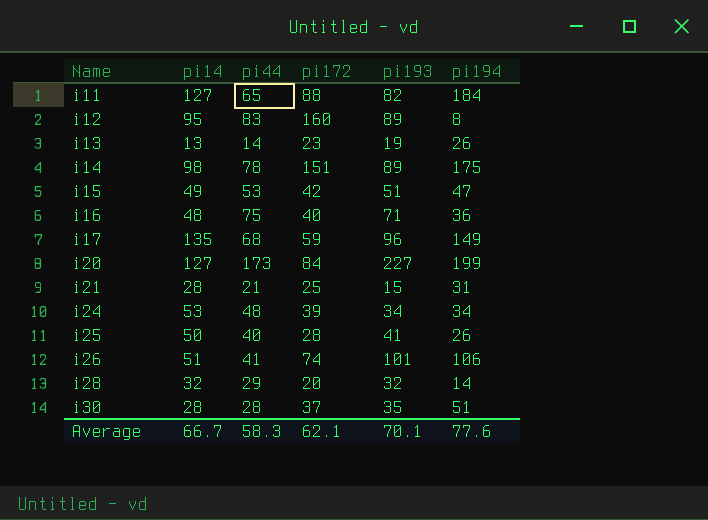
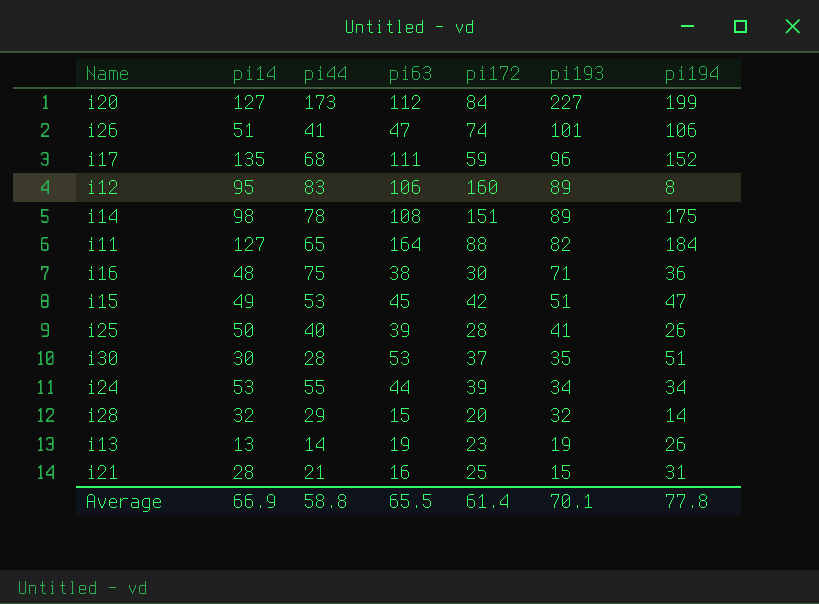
row order: Name ascending -> pi193 descending
column pi63 | position: none -> 4
i17 | pi194: 149 -> 152
i16 | pi172: 40 -> 30
i30 | pi14: 28 -> 30
i24 | pi44: 48 -> 55
Average | pi14: 66.7 -> 66.9
Average | pi44: 58.3 -> 58.8
Average | pi172: 62.1 -> 61.4
Average | pi194: 77.6 -> 77.8

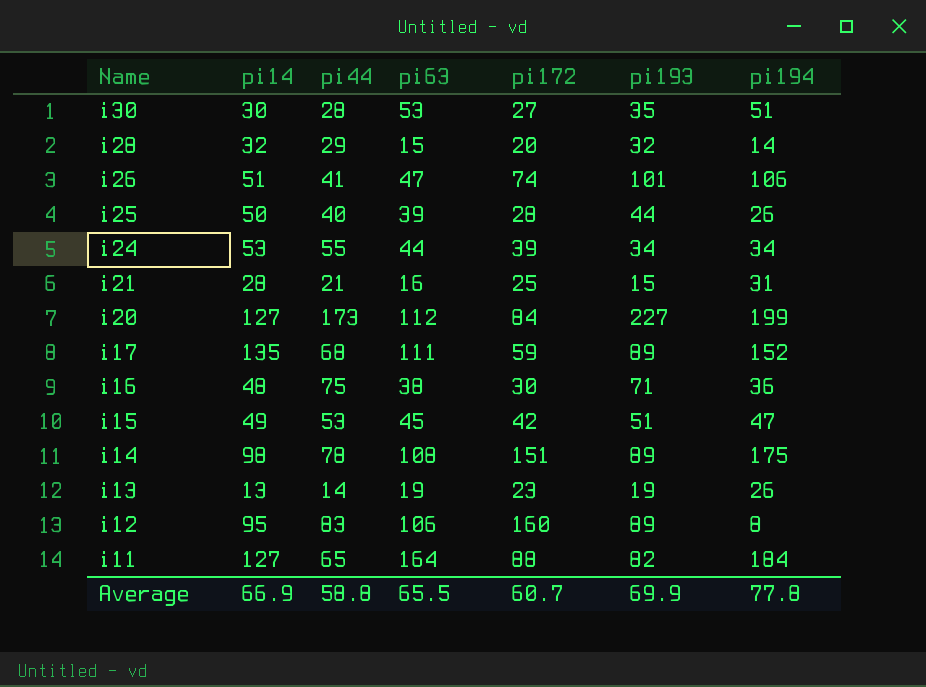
row order: pi193 descending -> Name descending
i30 | pi172: 37 -> 27
i25 | pi193: 41 -> 44
i17 | pi193: 96 -> 89
Average | pi172: 61.4 -> 60.7
Average | pi193: 70.1 -> 69.9

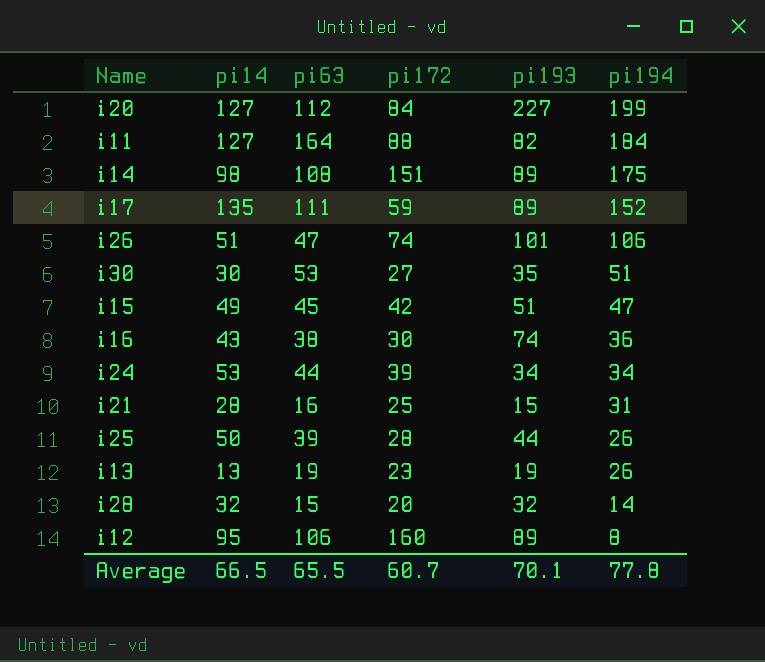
row order: Name descending -> pi194 descending
column pi44 | position: 3 -> none
i16 | pi14: 48 -> 43
i16 | pi193: 71 -> 74
Average | pi14: 66.9 -> 66.5
Average | pi193: 69.9 -> 70.1

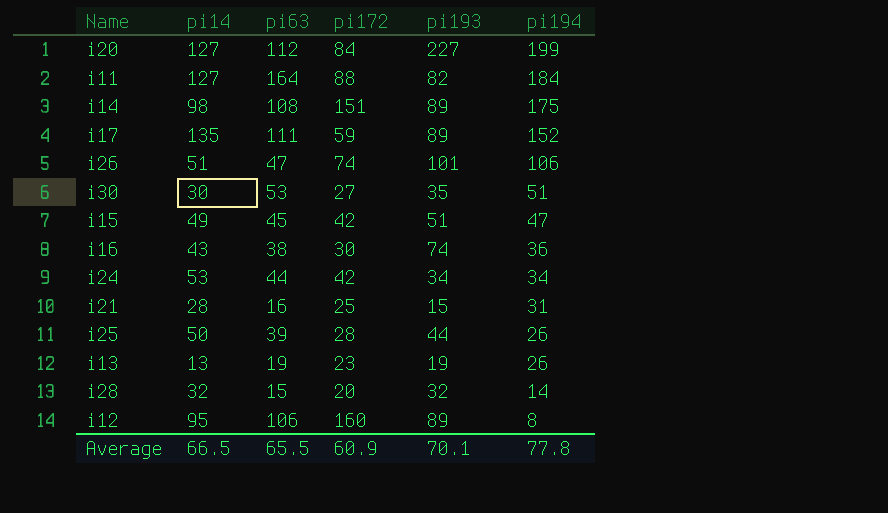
i24 | pi172: 39 -> 42
Average | pi172: 60.7 -> 60.9

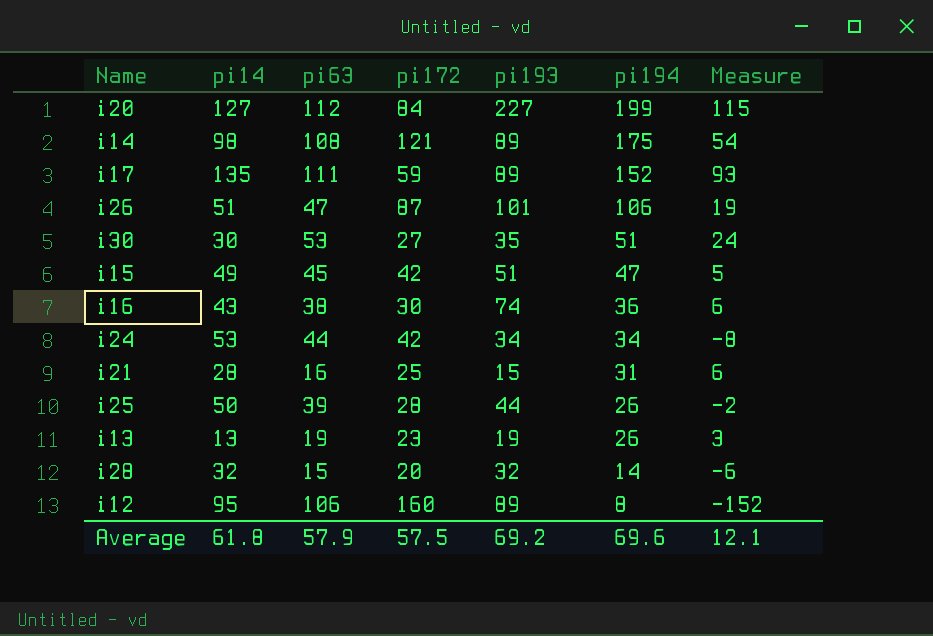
column Measure | formula: none -> [pi194] - [pi172]
row i11: 127 | 164 | 88 | 82 | 184 -> none
i14 | pi172: 151 -> 121
i26 | pi172: 74 -> 87
Average | pi14: 66.5 -> 61.8
Average | pi63: 65.5 -> 57.9
Average | pi172: 60.9 -> 57.5
Average | pi193: 70.1 -> 69.2
Average | pi194: 77.8 -> 69.6

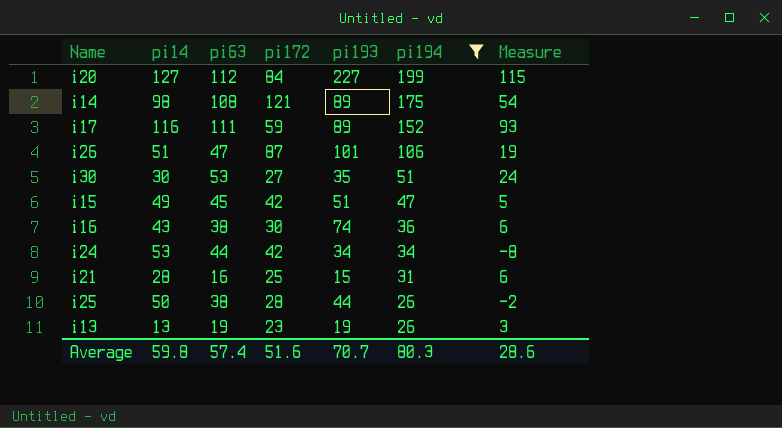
filter: none -> pi194 >= 26
i17 | pi14: 135 -> 116
i25 | pi63: 39 -> 38
Average | pi14: 61.8 -> 59.8
Average | pi63: 57.9 -> 57.4
Average | pi172: 57.5 -> 51.6
Average | pi193: 69.2 -> 70.7
Average | pi194: 69.6 -> 80.3
Average | Measure: 12.1 -> 28.6

